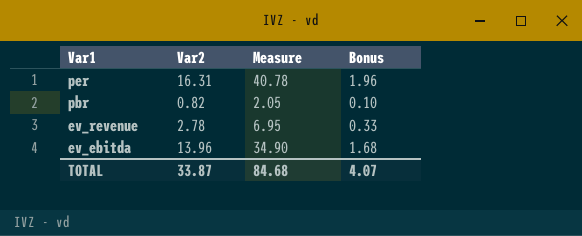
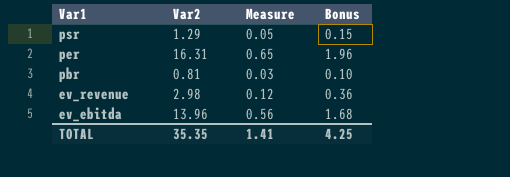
column Measure | formula: [Var2] * 2.5 -> [Var2] * 0.04
row psr: none -> 1.29 | 0.05 | 0.15
pbr | Var2: 0.82 -> 0.81
ev_revenue | Var2: 2.78 -> 2.98
ev_revenue | Bonus: 0.33 -> 0.36
TOTAL | Var2: 33.87 -> 35.35
TOTAL | Measure: 84.68 -> 1.41
TOTAL | Bonus: 4.07 -> 4.25

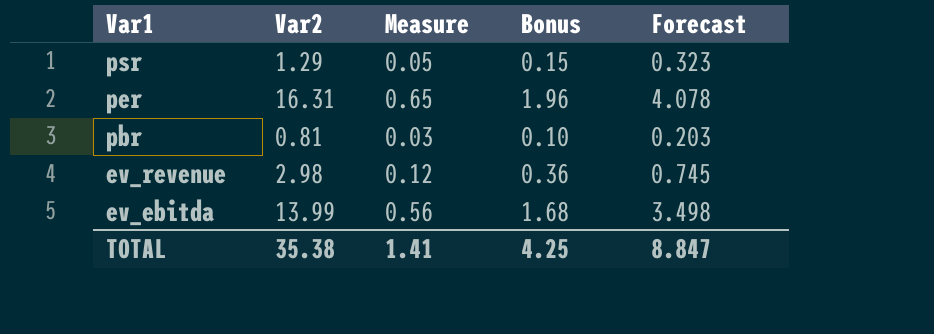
column Forecast | formula: none -> [Var2] * 0.25
ev_ebitda | Var2: 13.96 -> 13.99
TOTAL | Var2: 35.35 -> 35.38

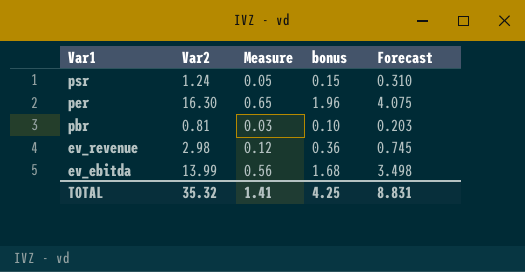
column name: Bonus -> bonus
psr | Var2: 1.29 -> 1.24
psr | Forecast: 0.323 -> 0.310
per | Var2: 16.31 -> 16.30
per | Forecast: 4.078 -> 4.075
TOTAL | Var2: 35.38 -> 35.32
TOTAL | Forecast: 8.847 -> 8.831

